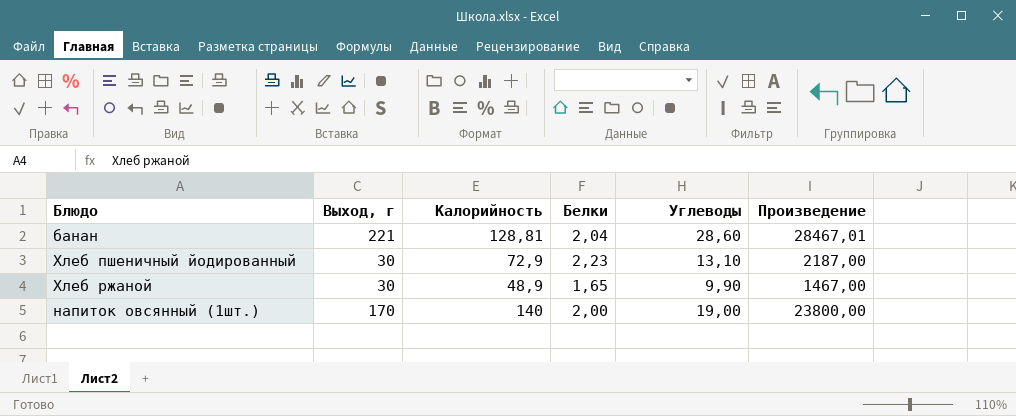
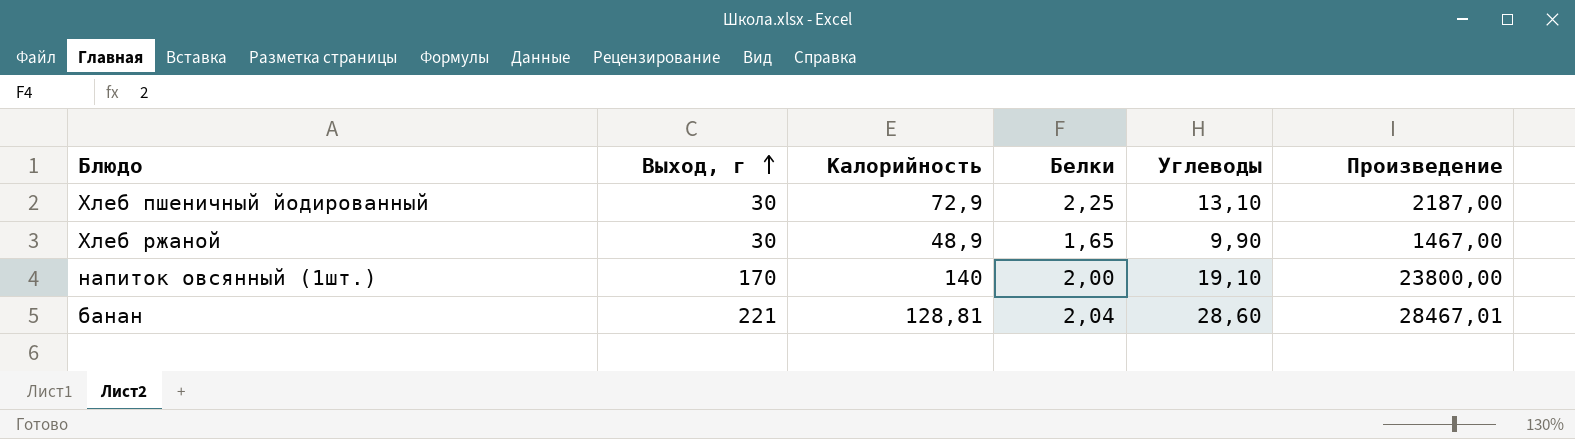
row order: none -> Выход, г ascending
Хлеб пшеничный йодированный | Белки: 2,23 -> 2,25
напиток овсянный (1шт.) | Углеводы: 19,00 -> 19,10

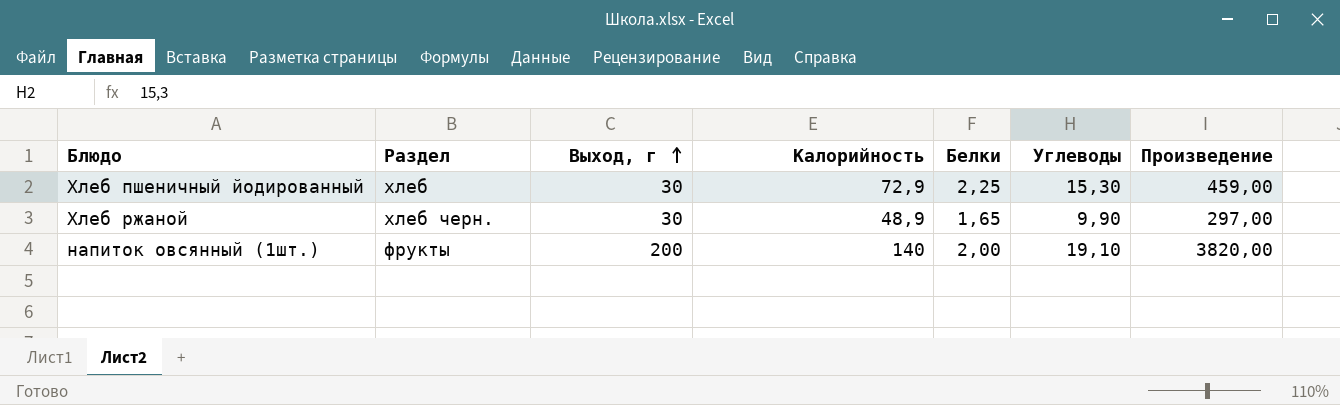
column Раздел | position: none -> 2
column Произведение | formula: [Выход, г] * [Калорийность] -> [Выход, г] * [Углеводы]
row банан: 221 | 128,81 | 2,04 | 28,60 | 28467,01 -> none
Хлеб пшеничный йодированный | Углеводы: 13,10 -> 15,30
напиток овсянный (1шт.) | Выход, г: 170 -> 200

